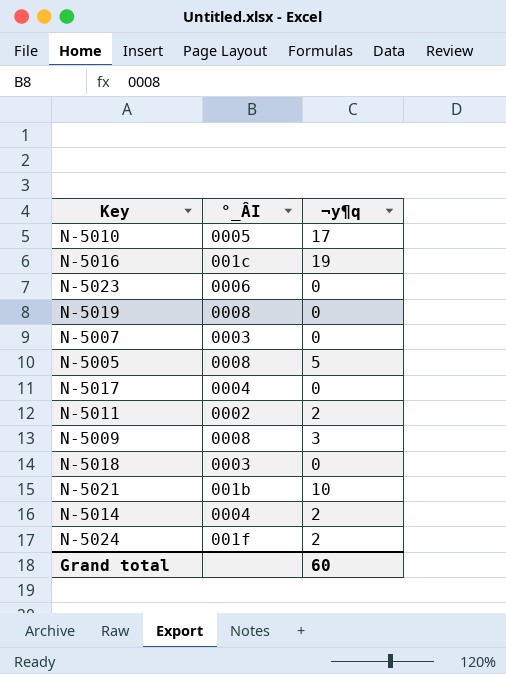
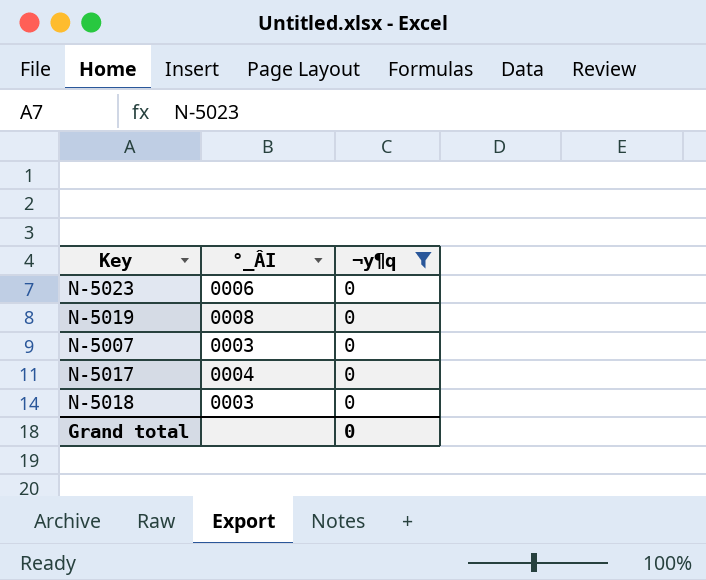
filter: none -> ¬y¶q = 0
Grand total | ¬y¶q: 60 -> 0

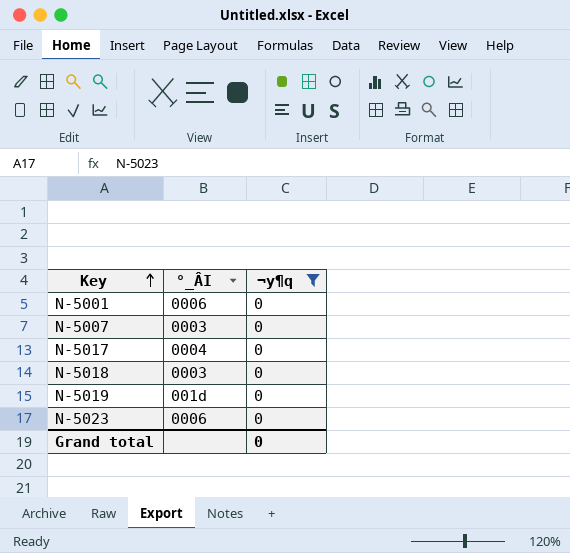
row order: none -> Key ascending
row N-5001: none -> 0006 | 0
N-5019 | °_ÂI: 0008 -> 001d

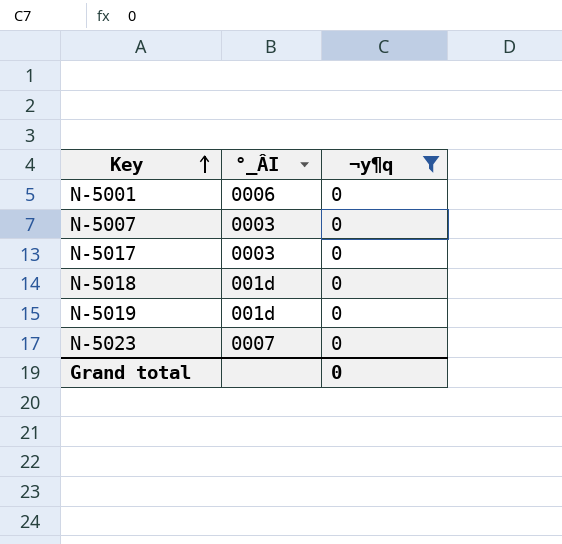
N-5017 | °_ÂI: 0004 -> 0003
N-5018 | °_ÂI: 0003 -> 001d
N-5023 | °_ÂI: 0006 -> 0007

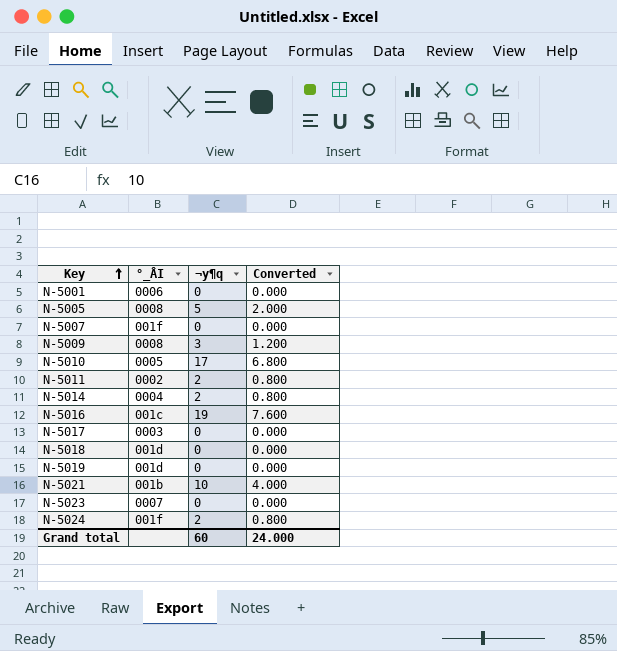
filter: ¬y¶q = 0 -> none
column Converted | formula: none -> [¬y¶q] * 0.4
N-5007 | °_ÂI: 0003 -> 001f
Grand total | ¬y¶q: 0 -> 60

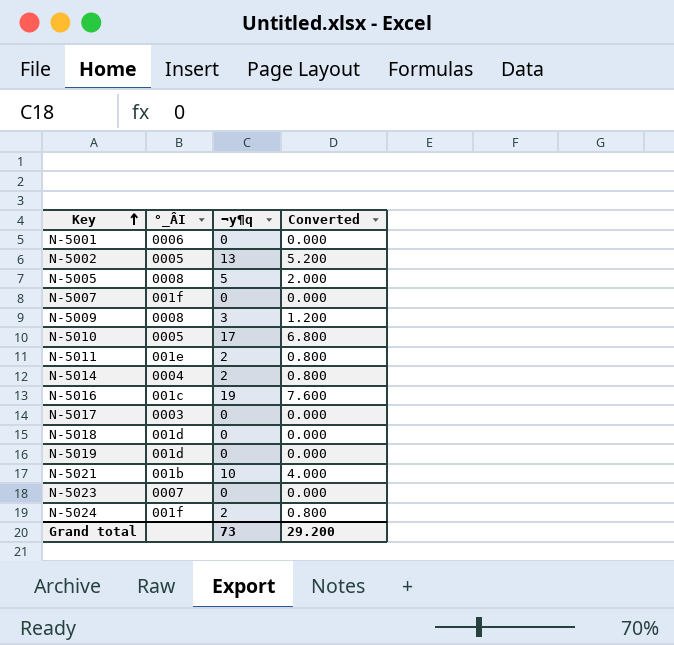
row N-5002: none -> 0005 | 13 | 5.200
N-5011 | °_ÂI: 0002 -> 001e
Grand total | ¬y¶q: 60 -> 73
Grand total | Converted: 24.000 -> 29.200

